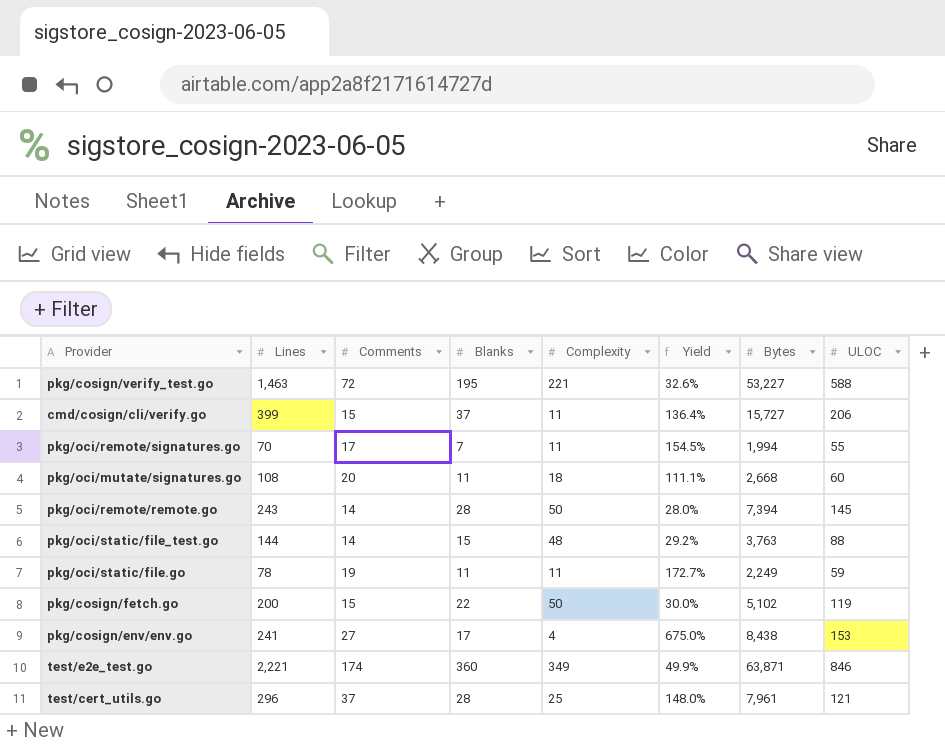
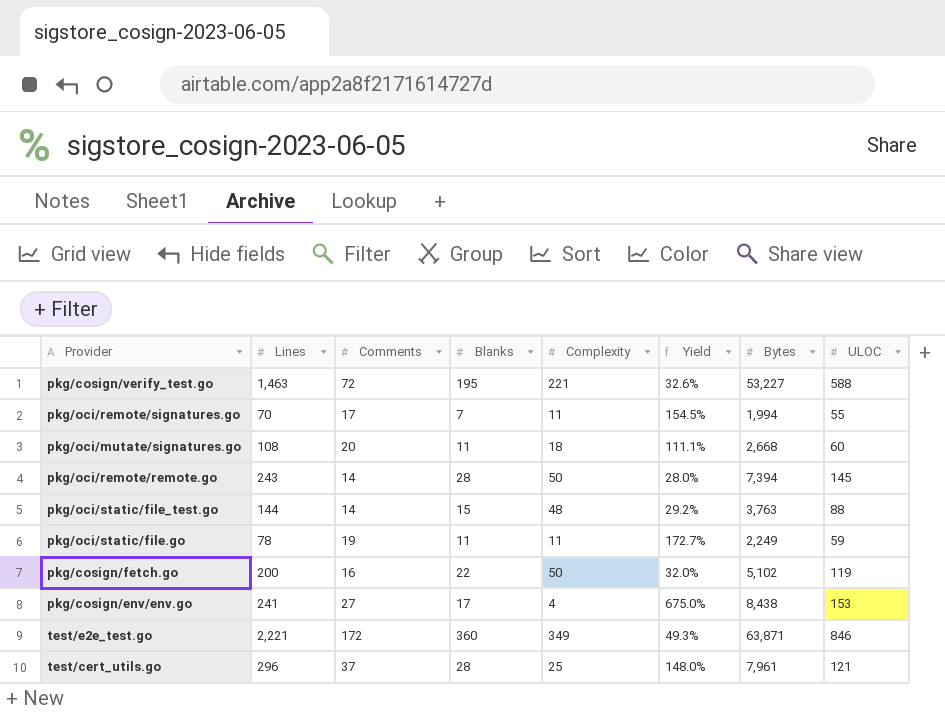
row cmd/cosign/cli/verify.go: 399 | 15 | 37 | 11 | 136.4% | 15,727 | 206 -> none
pkg/cosign/fetch.go | Comments: 15 -> 16
pkg/cosign/fetch.go | Yield: 30.0% -> 32.0%
test/e2e_test.go | Comments: 174 -> 172
test/e2e_test.go | Yield: 49.9% -> 49.3%

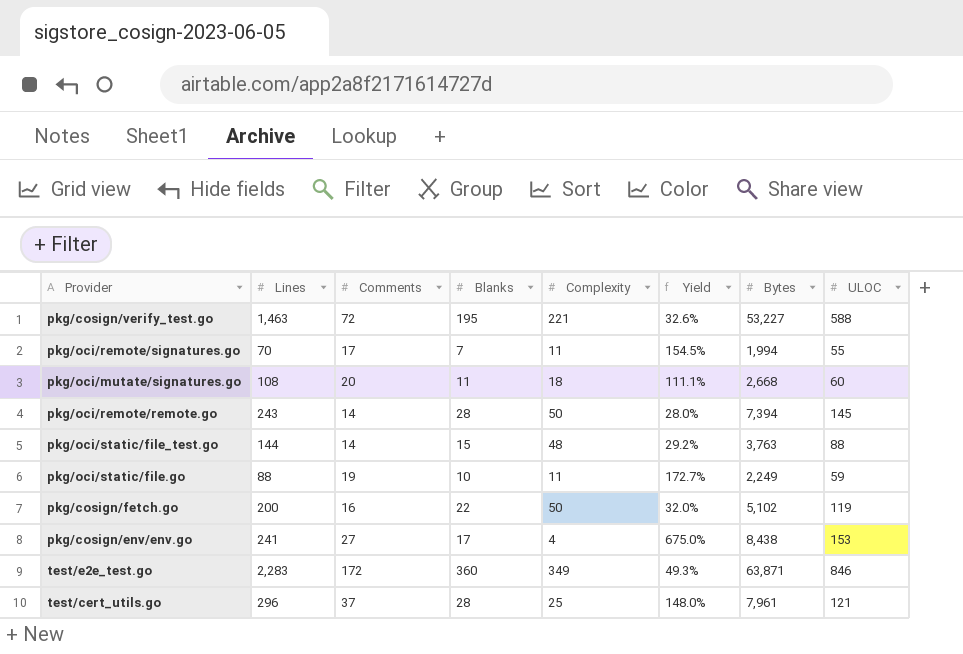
pkg/oci/static/file.go | Lines: 78 -> 88
pkg/oci/static/file.go | Blanks: 11 -> 10
test/e2e_test.go | Lines: 2,221 -> 2,283

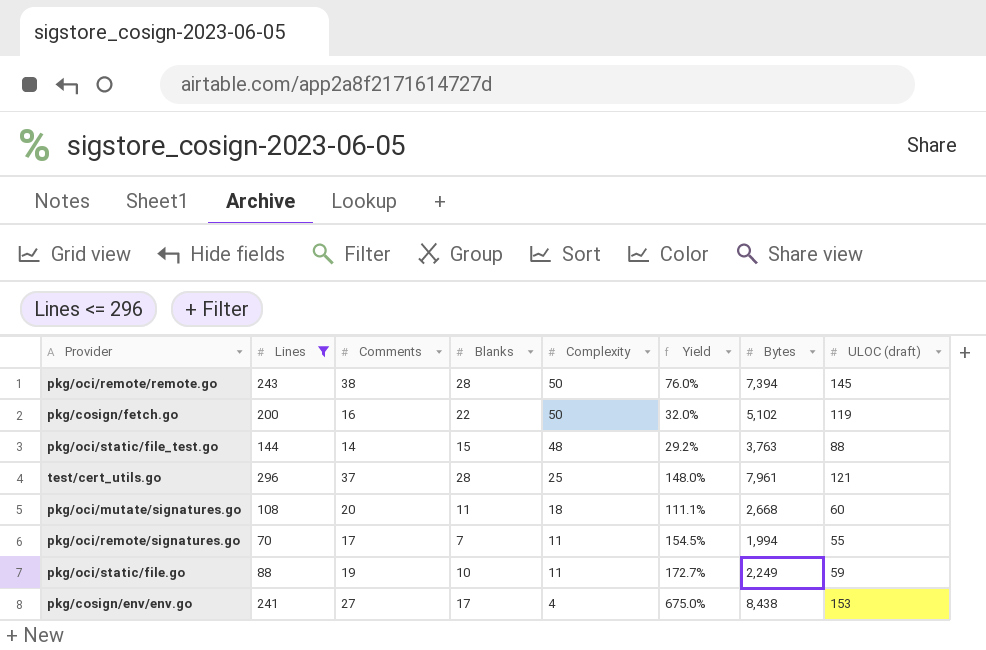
filter: none -> Lines <= 296
row order: none -> Complexity descending
column name: ULOC -> ULOC (draft)
pkg/oci/remote/remote.go | Comments: 14 -> 38
pkg/oci/remote/remote.go | Yield: 28.0% -> 76.0%

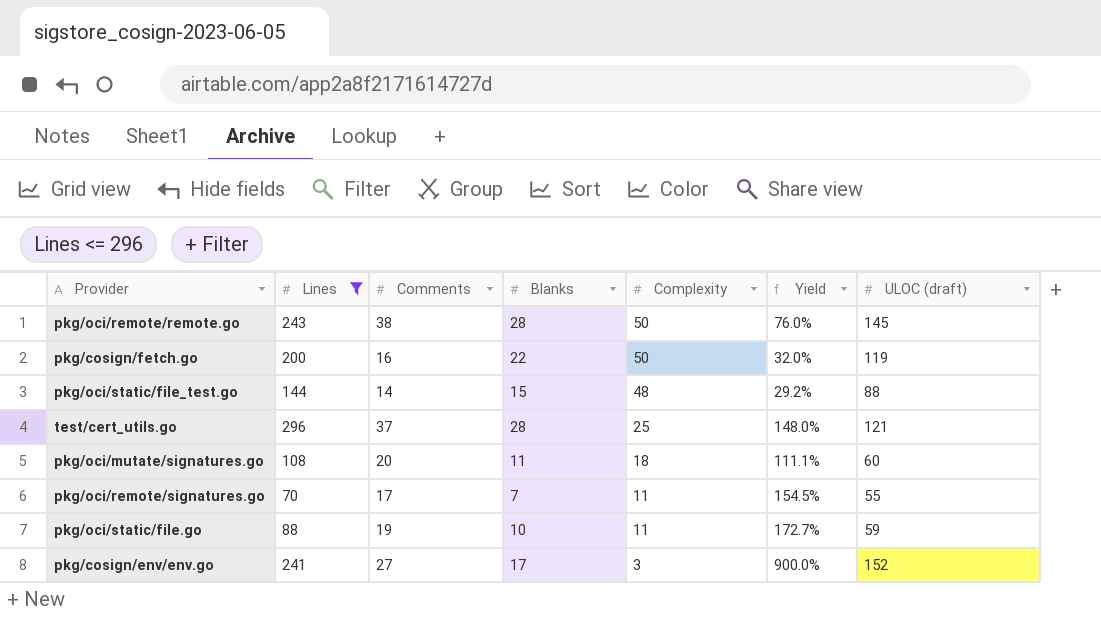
column Bytes | position: 7 -> none
pkg/cosign/env/env.go | Complexity: 4 -> 3
pkg/cosign/env/env.go | Yield: 675.0% -> 900.0%
pkg/cosign/env/env.go | ULOC (draft): 153 -> 152

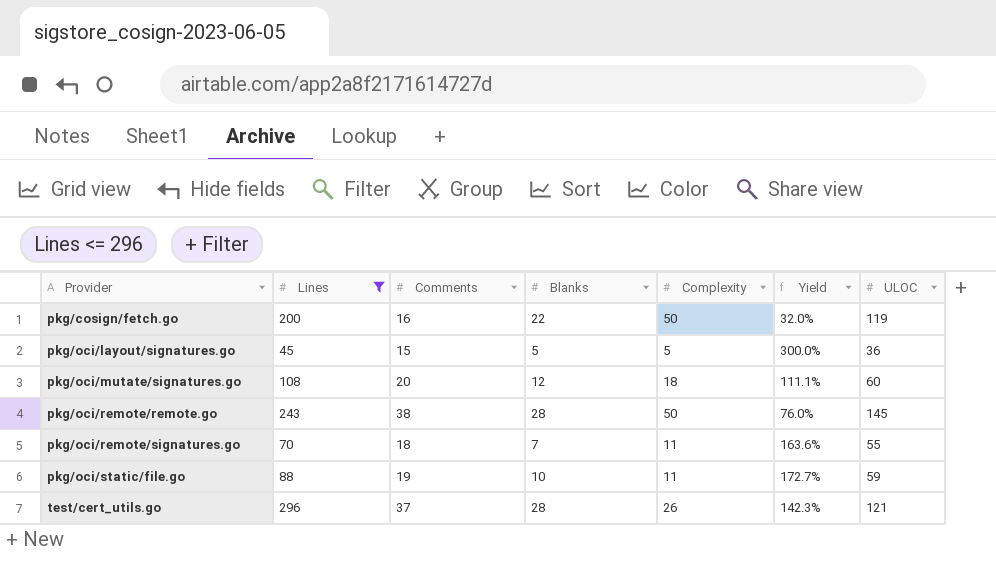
row order: Complexity descending -> Provider ascending
column name: ULOC (draft) -> ULOC
row pkg/oci/static/file_test.go: 144 | 14 | 15 | 48 | 29.2% | 88 -> none
row pkg/cosign/env/env.go: 241 | 27 | 17 | 3 | 900.0% | 152 -> none
row pkg/oci/layout/signatures.go: none -> 45 | 15 | 5 | 5 | 300.0% | 36
pkg/oci/mutate/signatures.go | Blanks: 11 -> 12
pkg/oci/remote/signatures.go | Comments: 17 -> 18
pkg/oci/remote/signatures.go | Yield: 154.5% -> 163.6%
test/cert_utils.go | Complexity: 25 -> 26
test/cert_utils.go | Yield: 148.0% -> 142.3%

